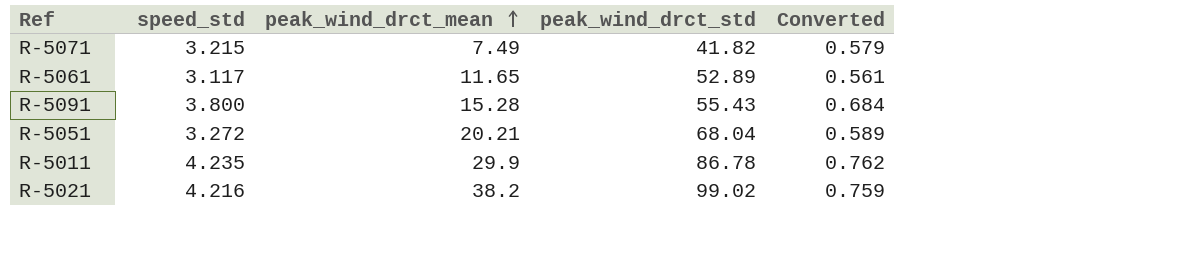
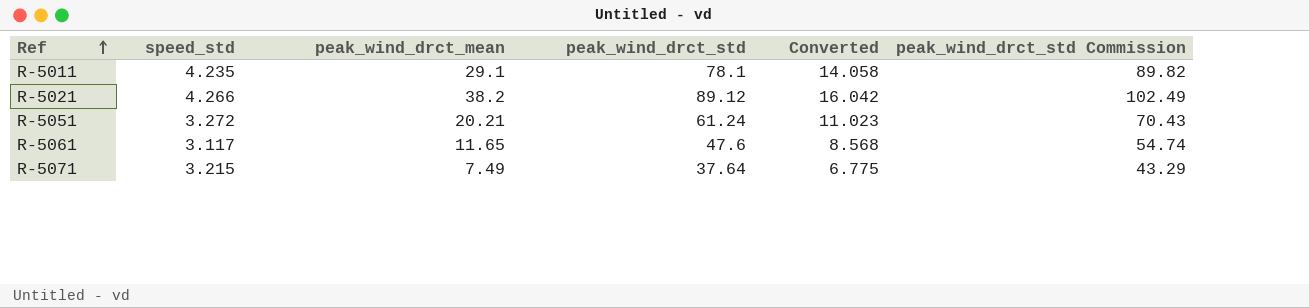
row order: peak_wind_drct_mean ascending -> Ref ascending
column Converted | formula: [speed_std] * 0.18 -> [peak_wind_drct_std] * 0.18
column peak_wind_drct_std Commission | formula: none -> [peak_wind_drct_std] * 1.15
row R-5091: 3.800 | 15.28 | 55.43 | 0.684 -> none
R-5011 | peak_wind_drct_mean: 29.9 -> 29.1
R-5011 | peak_wind_drct_std: 86.78 -> 78.1
R-5021 | speed_std: 4.216 -> 4.266
R-5021 | peak_wind_drct_std: 99.02 -> 89.12
R-5051 | peak_wind_drct_std: 68.04 -> 61.24
R-5061 | peak_wind_drct_std: 52.89 -> 47.6
R-5071 | peak_wind_drct_std: 41.82 -> 37.64

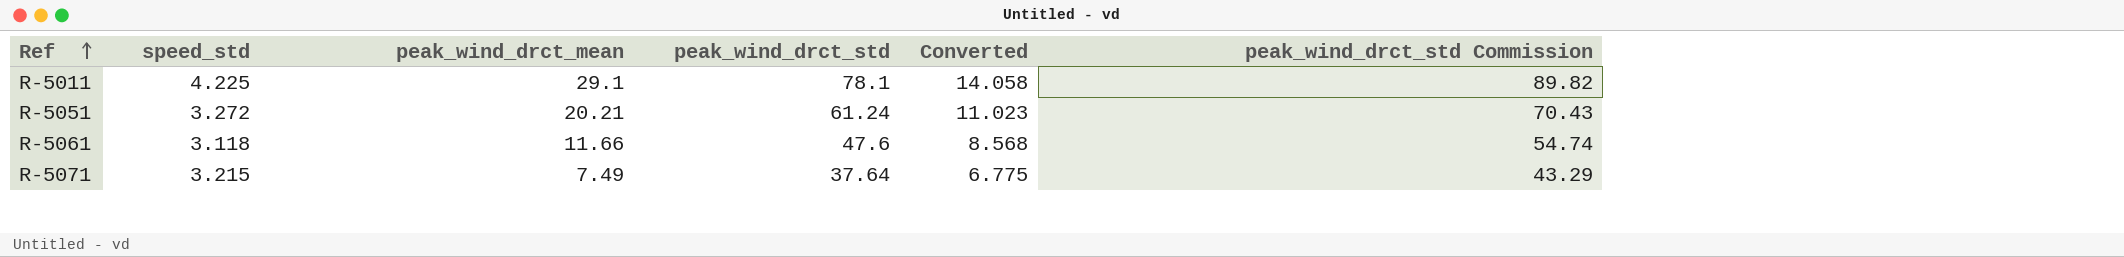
row R-5021: 4.266 | 38.2 | 89.12 | 16.042 | 102.49 -> none
R-5011 | speed_std: 4.235 -> 4.225
R-5061 | speed_std: 3.117 -> 3.118
R-5061 | peak_wind_drct_mean: 11.65 -> 11.66

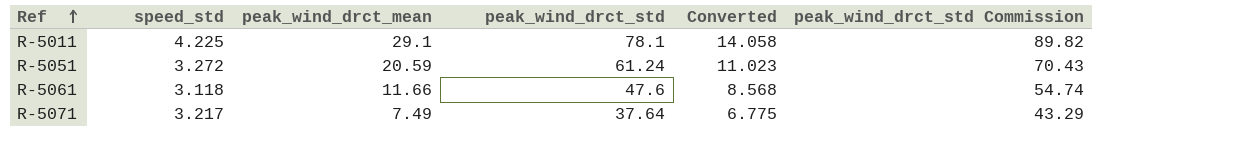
R-5051 | peak_wind_drct_mean: 20.21 -> 20.59
R-5071 | speed_std: 3.215 -> 3.217

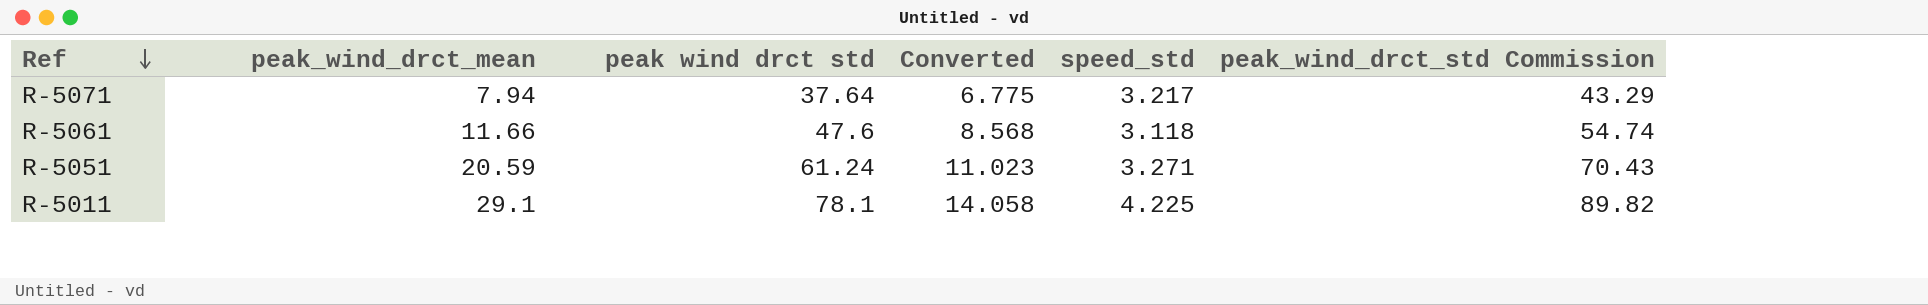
row order: Ref ascending -> Ref descending
column name: peak_wind_drct_std -> peak wind drct std
column speed_std | position: 2 -> 5
R-5071 | peak_wind_drct_mean: 7.49 -> 7.94
R-5051 | speed_std: 3.272 -> 3.271

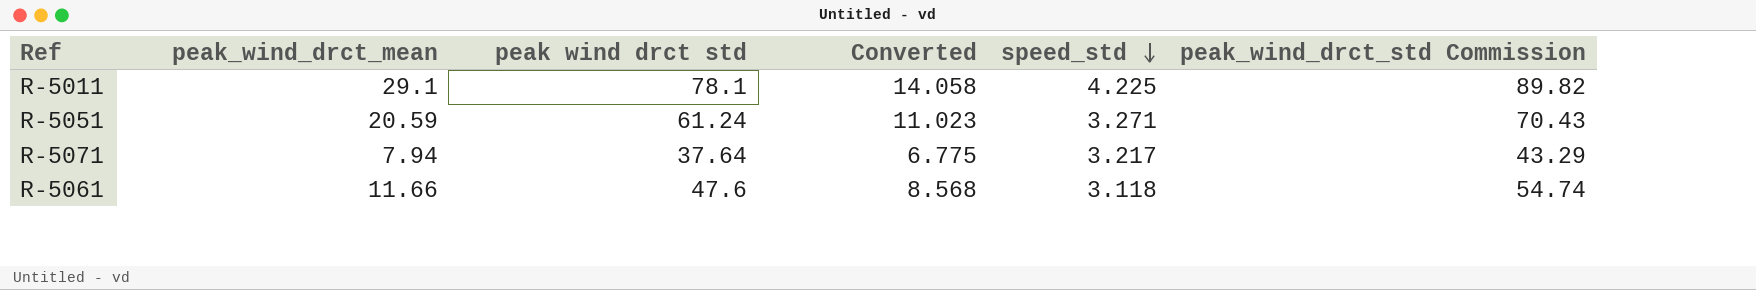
row order: Ref descending -> speed_std descending

